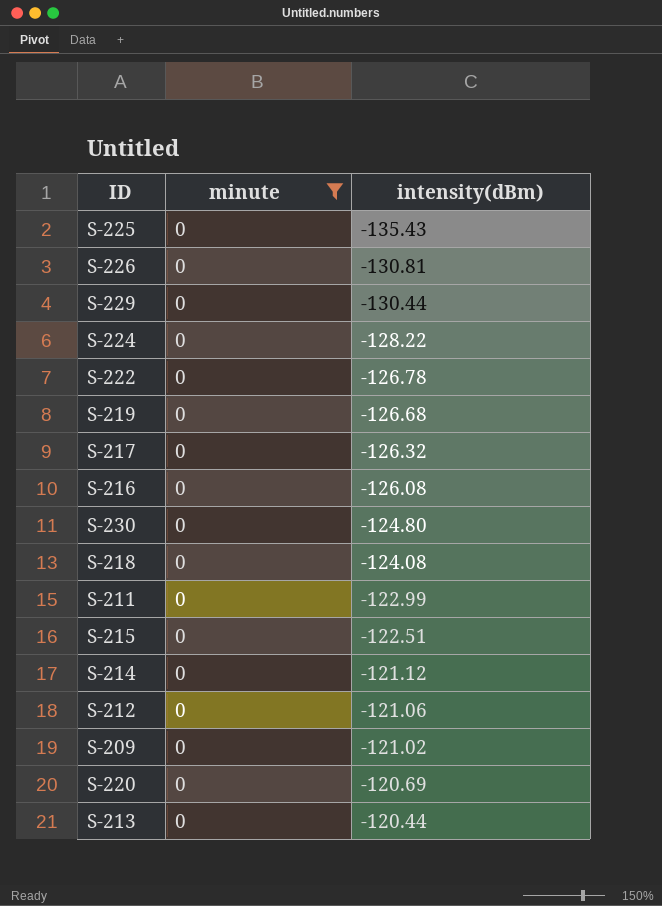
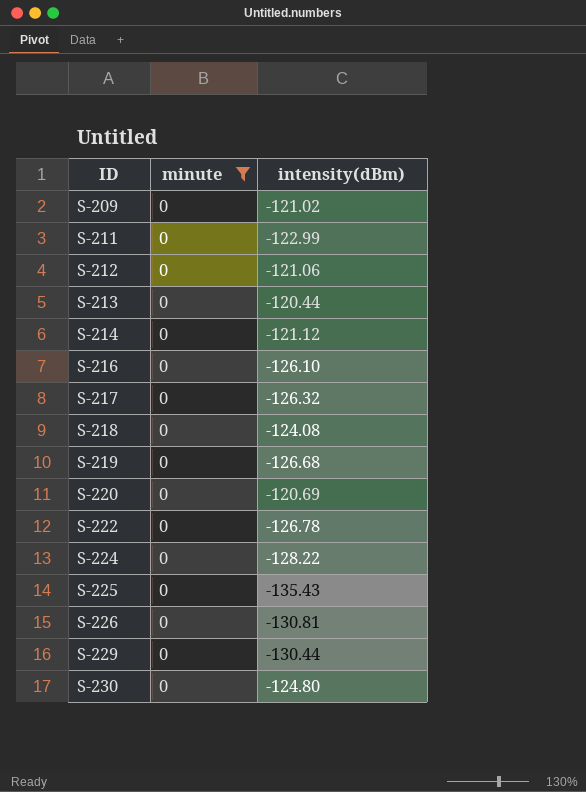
row order: intensity(dBm) ascending -> ID ascending
row S-215: 0 | -122.51 -> none
S-216 | intensity(dBm): -126.08 -> -126.10

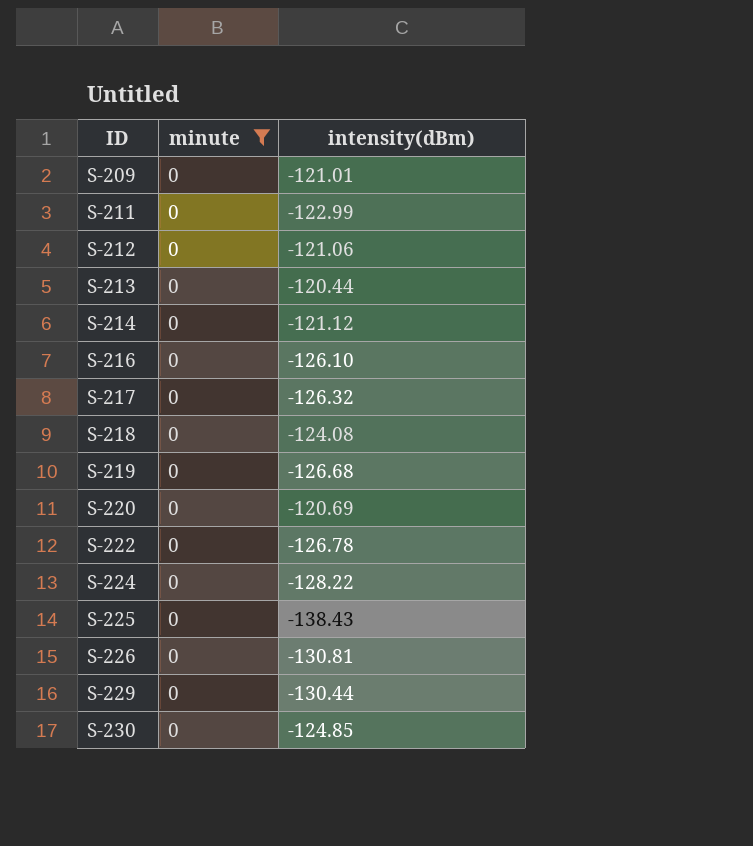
S-209 | intensity(dBm): -121.02 -> -121.01
S-225 | intensity(dBm): -135.43 -> -138.43
S-230 | intensity(dBm): -124.80 -> -124.85

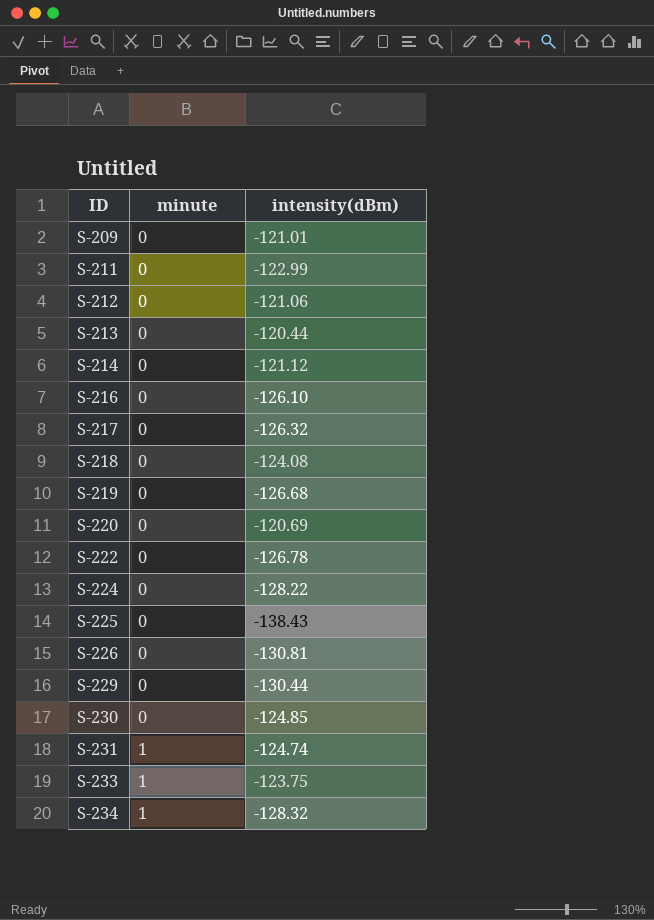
filter: minute = 0 -> none

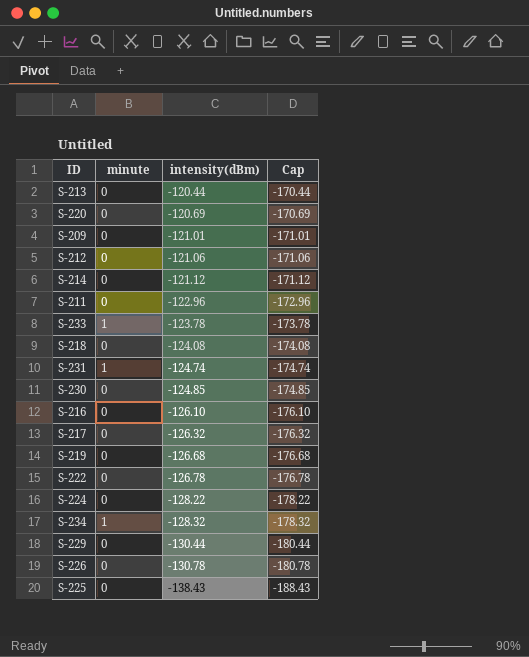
row order: ID ascending -> intensity(dBm) descending
column Cap | formula: none -> [intensity(dBm)] - 50
S-211 | intensity(dBm): -122.99 -> -122.96
S-233 | intensity(dBm): -123.75 -> -123.78
S-226 | intensity(dBm): -130.81 -> -130.78

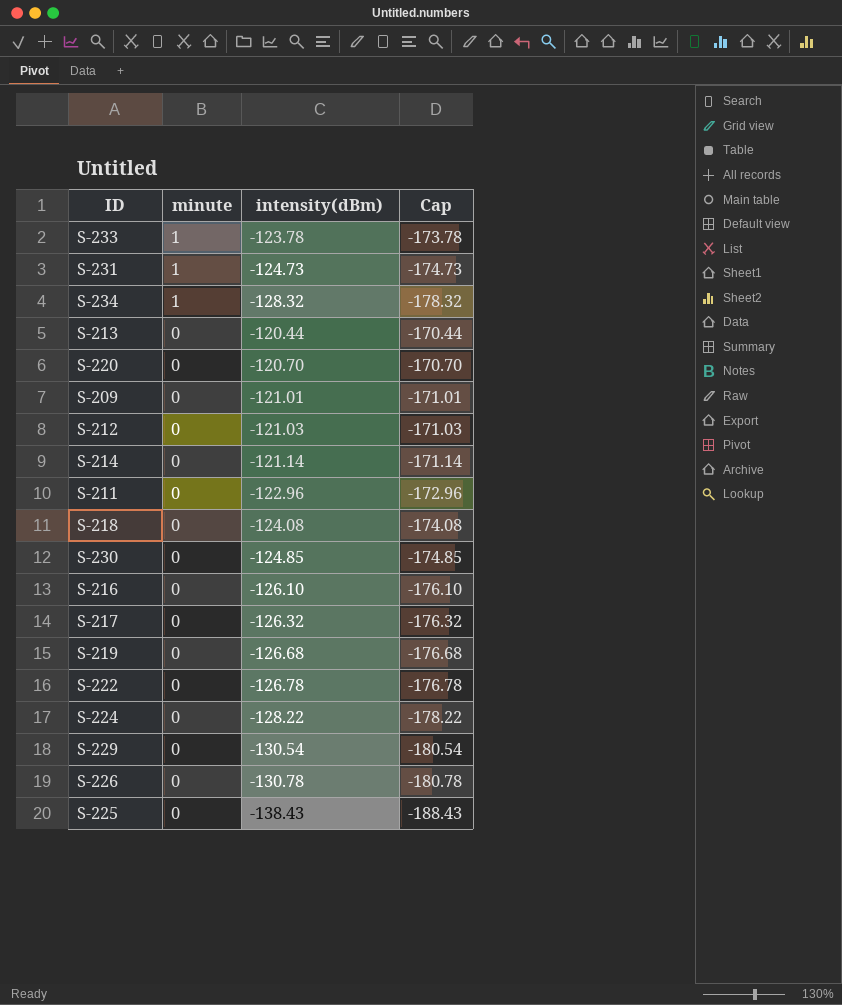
row order: intensity(dBm) descending -> minute descending
S-231 | intensity(dBm): -124.74 -> -124.73
S-231 | Cap: -174.74 -> -174.73
S-220 | intensity(dBm): -120.69 -> -120.70
S-220 | Cap: -170.69 -> -170.70
S-212 | intensity(dBm): -121.06 -> -121.03
S-212 | Cap: -171.06 -> -171.03
S-214 | intensity(dBm): -121.12 -> -121.14
S-214 | Cap: -171.12 -> -171.14
S-229 | intensity(dBm): -130.44 -> -130.54
S-229 | Cap: -180.44 -> -180.54

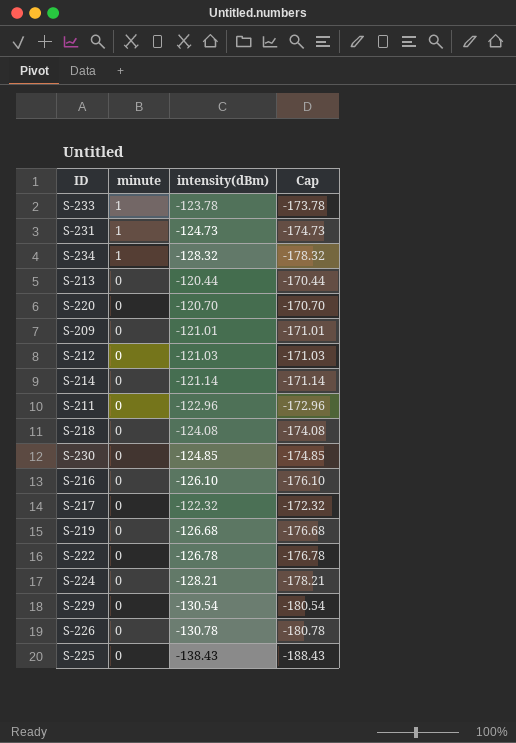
S-217 | intensity(dBm): -126.32 -> -122.32
S-217 | Cap: -176.32 -> -172.32
S-224 | intensity(dBm): -128.22 -> -128.21
S-224 | Cap: -178.22 -> -178.21

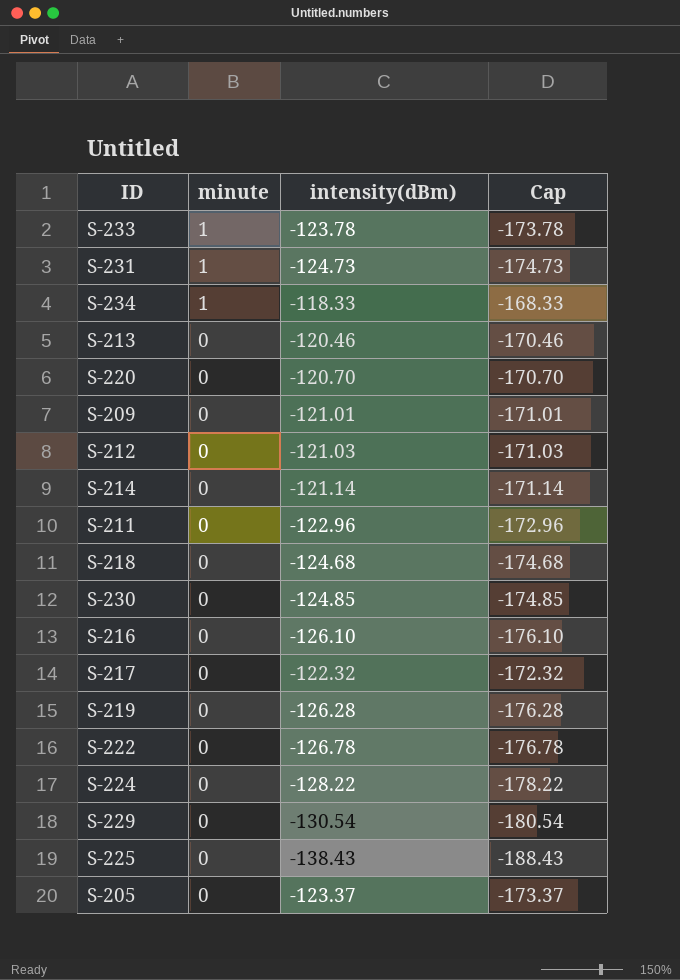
row S-226: 0 | -130.78 | -180.78 -> none
S-234 | intensity(dBm): -128.32 -> -118.33
S-234 | Cap: -178.32 -> -168.33
S-213 | intensity(dBm): -120.44 -> -120.46
S-213 | Cap: -170.44 -> -170.46
S-218 | intensity(dBm): -124.08 -> -124.68
S-218 | Cap: -174.08 -> -174.68
S-219 | intensity(dBm): -126.68 -> -126.28
S-219 | Cap: -176.68 -> -176.28
S-224 | intensity(dBm): -128.21 -> -128.22
S-224 | Cap: -178.21 -> -178.22
row S-205: none -> 0 | -123.37 | -173.37

